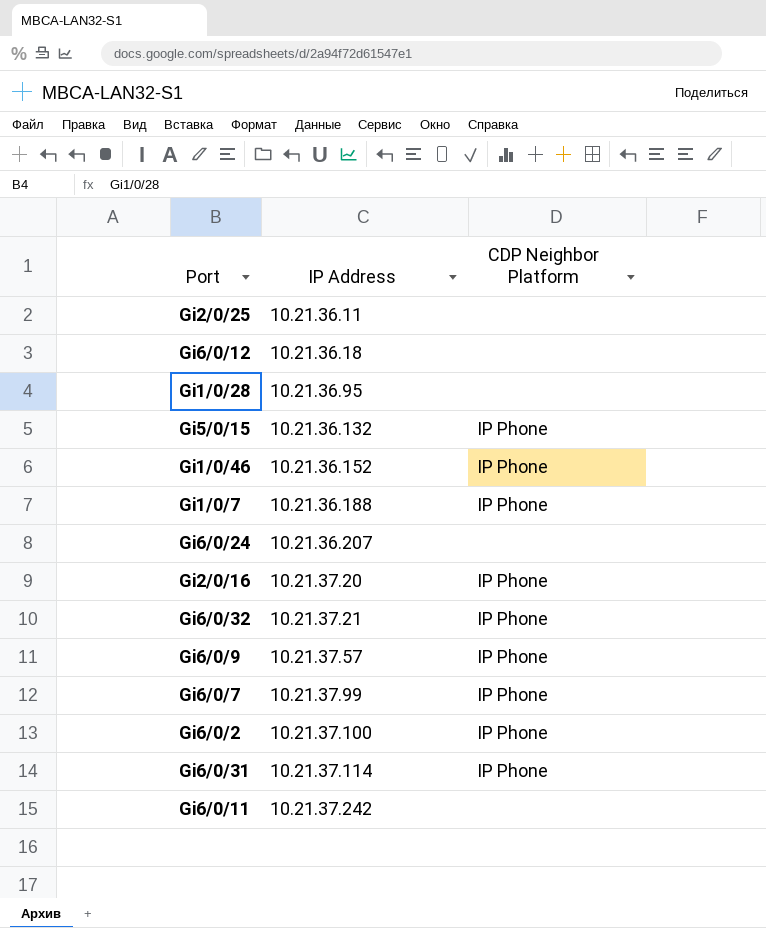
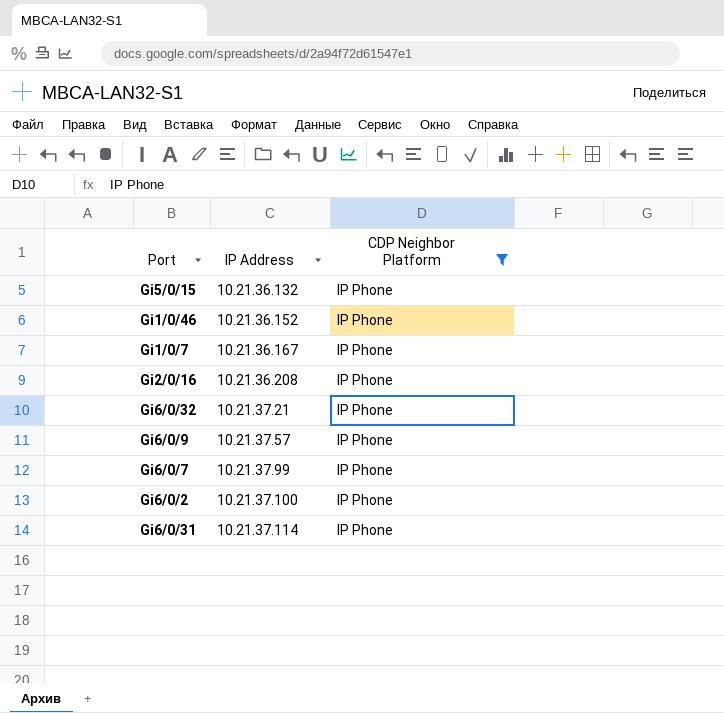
filter: none -> CDP Neighbor Platform = IP Phone
Gi1/0/7 | IP Address: 10.21.36.188 -> 10.21.36.167
Gi2/0/16 | IP Address: 10.21.37.20 -> 10.21.36.208

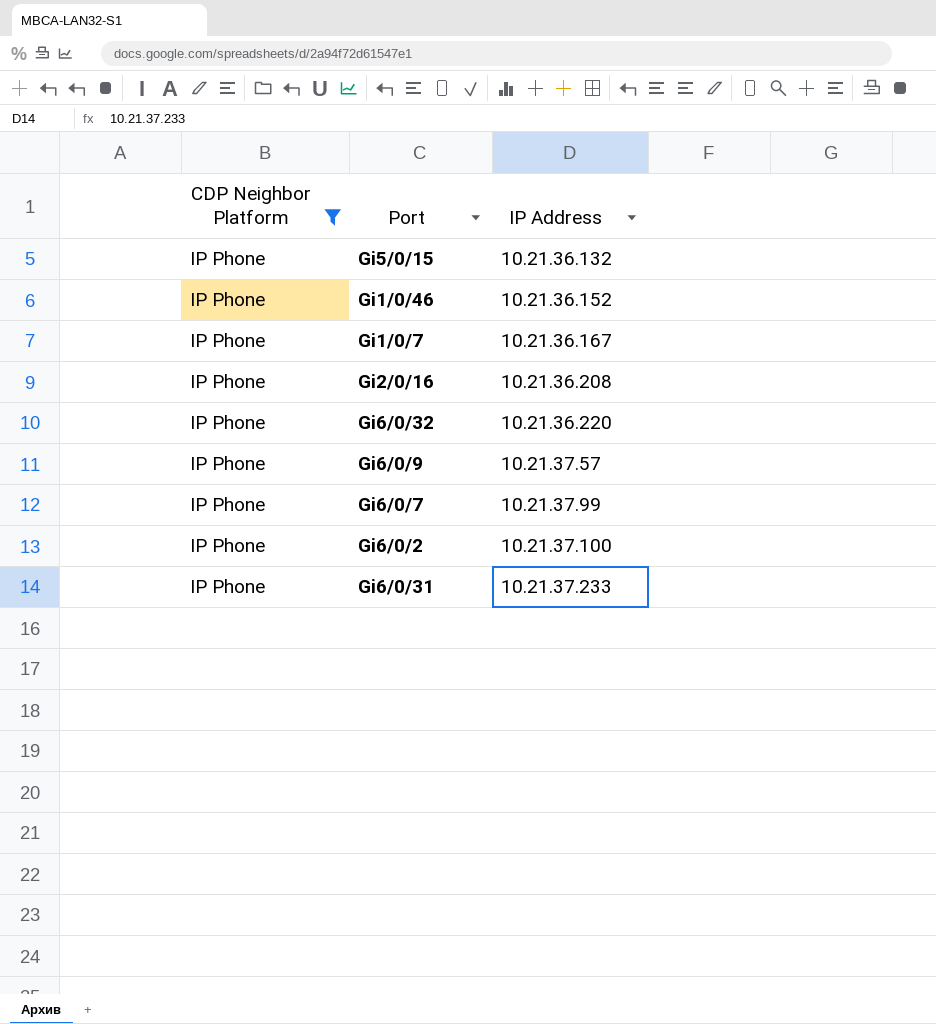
column CDP Neighbor Platform | position: 3 -> 1
Gi6/0/32 | IP Address: 10.21.37.21 -> 10.21.36.220
Gi6/0/31 | IP Address: 10.21.37.114 -> 10.21.37.233

